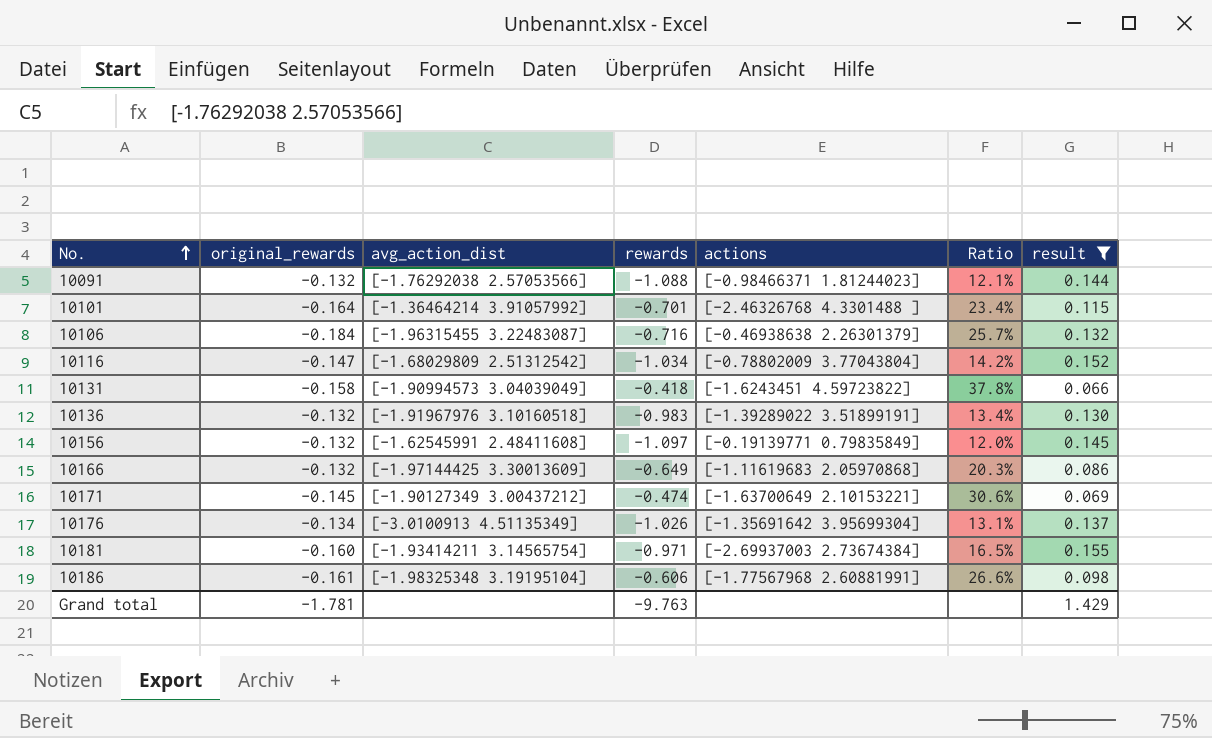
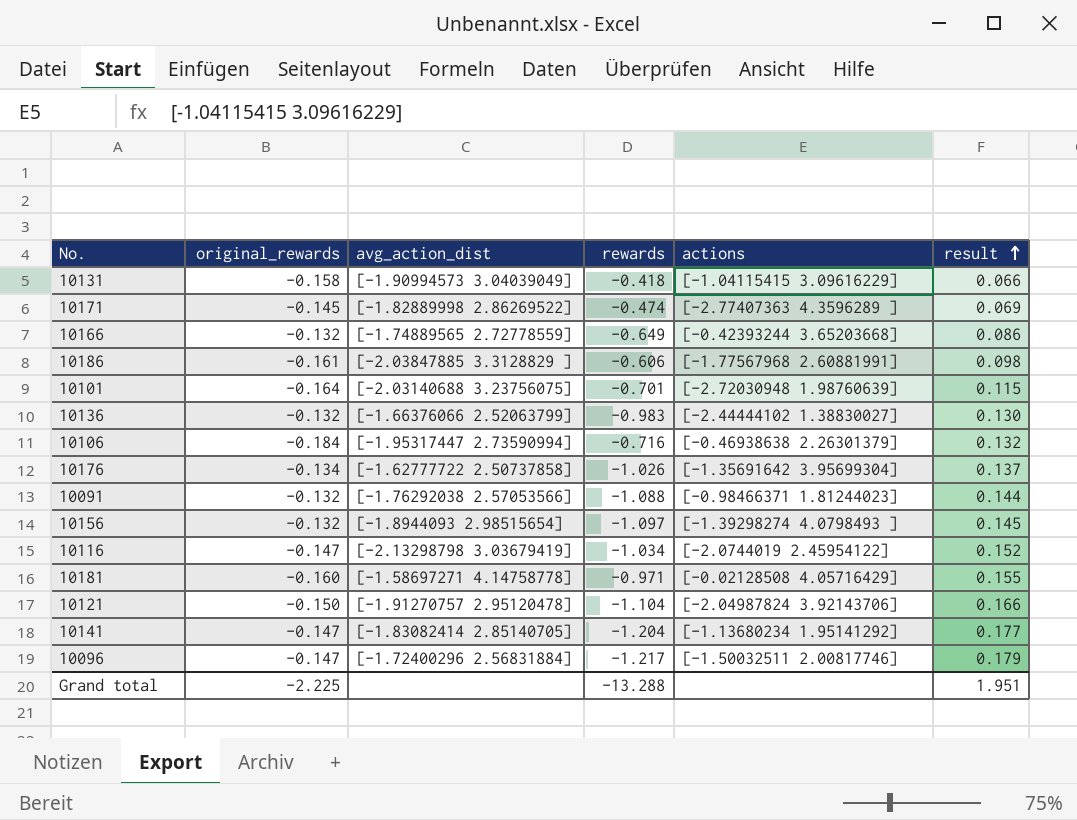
filter: result <= 0.155 -> none
row order: No. ascending -> result ascending
column Ratio | formula: [original_rewards] / [rewards] -> none
10131 | actions: [-1.6243451 4.59723822] -> [-1.04115415 3.09616229]
10171 | avg_action_dist: [-1.90127349 3.00437212] -> [-1.82889998 2.86269522]
10171 | actions: [-1.63700649 2.10153221] -> [-2.77407363 4.3596289 ]
10166 | avg_action_dist: [-1.97144425 3.30013609] -> [-1.74889565 2.72778559]
10166 | actions: [-1.11619683 2.05970868] -> [-0.42393244 3.65203668]
10186 | avg_action_dist: [-1.98325348 3.19195104] -> [-2.03847885 3.3128829 ]
10101 | avg_action_dist: [-1.36464214 3.91057992] -> [-2.03140688 3.23756075]
10101 | actions: [-2.46326768 4.3301488 ] -> [-2.72030948 1.98760639]
10136 | avg_action_dist: [-1.91967976 3.10160518] -> [-1.66376066 2.52063799]
10136 | actions: [-1.39289022 3.51899191] -> [-2.44444102 1.38830027]
10106 | avg_action_dist: [-1.96315455 3.22483087] -> [-1.95317447 2.73590994]
10176 | avg_action_dist: [-3.0100913 4.51135349] -> [-1.62777722 2.50737858]
10156 | avg_action_dist: [-1.62545991 2.48411608] -> [-1.8944093 2.98515654]
10156 | actions: [-0.19139771 0.79835849] -> [-1.39298274 4.0798493 ]
10116 | avg_action_dist: [-1.68029809 2.51312542] -> [-2.13298798 3.03679419]
10116 | actions: [-0.78802009 3.77043804] -> [-2.0744019 2.45954122]
10181 | avg_action_dist: [-1.93414211 3.14565754] -> [-1.58697271 4.14758778]
10181 | actions: [-2.69937003 2.73674384] -> [-0.02128508 4.05716429]
Grand total | original_rewards: -1.781 -> -2.225
Grand total | rewards: -9.763 -> -13.288
Grand total | result: 1.429 -> 1.951

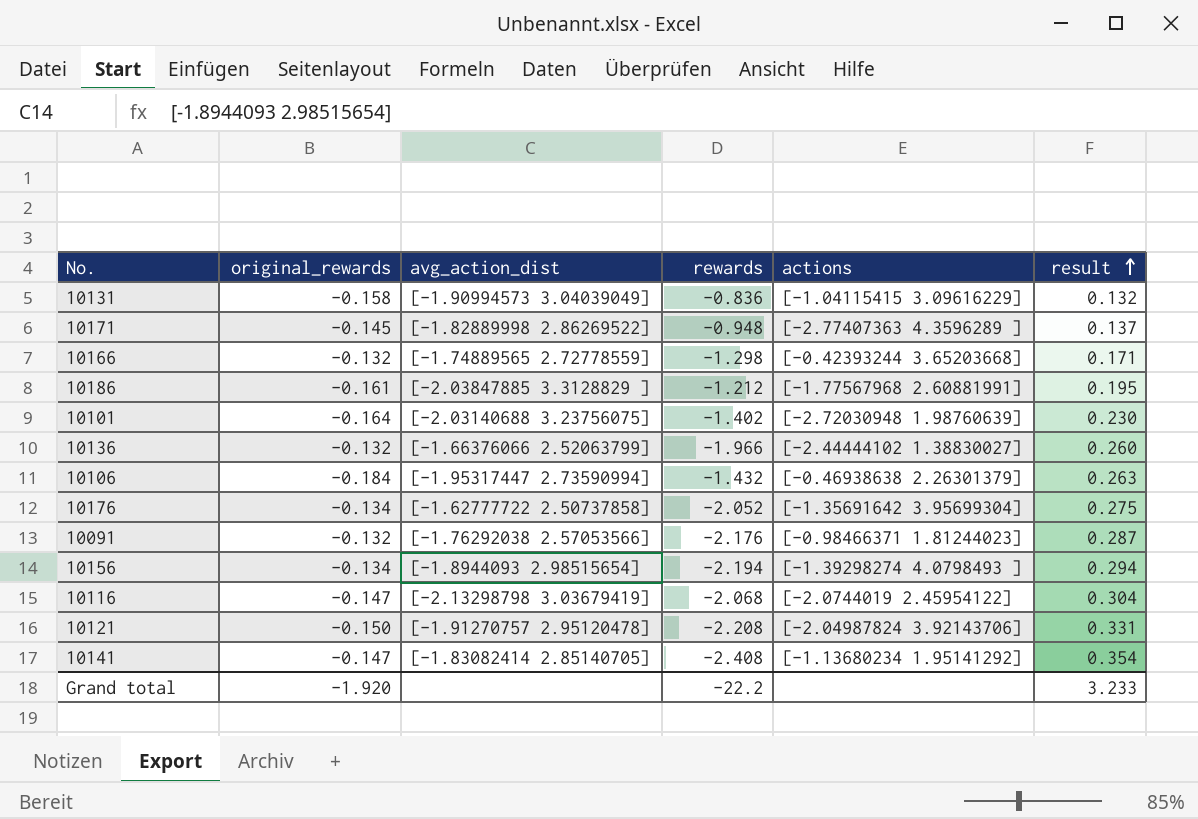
row 10181: -0.160 | [-1.58697271 4.14758778] | -0.971 | [-0.02128508 4.05716429] | 0.155 -> none
row 10096: -0.147 | [-1.72400296 2.56831884] | -1.217 | [-1.50032511 2.00817746] | 0.179 -> none
10131 | rewards: -0.418 -> -0.836
10131 | result: 0.066 -> 0.132
10171 | rewards: -0.474 -> -0.948
10171 | result: 0.069 -> 0.137
10166 | rewards: -0.649 -> -1.298
10166 | result: 0.086 -> 0.171
10186 | rewards: -0.606 -> -1.212
10186 | result: 0.098 -> 0.195
10101 | rewards: -0.701 -> -1.402
10101 | result: 0.115 -> 0.230
10136 | rewards: -0.983 -> -1.966
10136 | result: 0.130 -> 0.260
10106 | rewards: -0.716 -> -1.432
10106 | result: 0.132 -> 0.263
10176 | rewards: -1.026 -> -2.052
10176 | result: 0.137 -> 0.275
10091 | rewards: -1.088 -> -2.176
10091 | result: 0.144 -> 0.287
10156 | original_rewards: -0.132 -> -0.134
10156 | rewards: -1.097 -> -2.194
10156 | result: 0.145 -> 0.294
10116 | rewards: -1.034 -> -2.068
10116 | result: 0.152 -> 0.304
10121 | rewards: -1.104 -> -2.208
10121 | result: 0.166 -> 0.331
10141 | rewards: -1.204 -> -2.408
10141 | result: 0.177 -> 0.354
Grand total | original_rewards: -2.225 -> -1.920
Grand total | rewards: -13.288 -> -22.2
Grand total | result: 1.951 -> 3.233

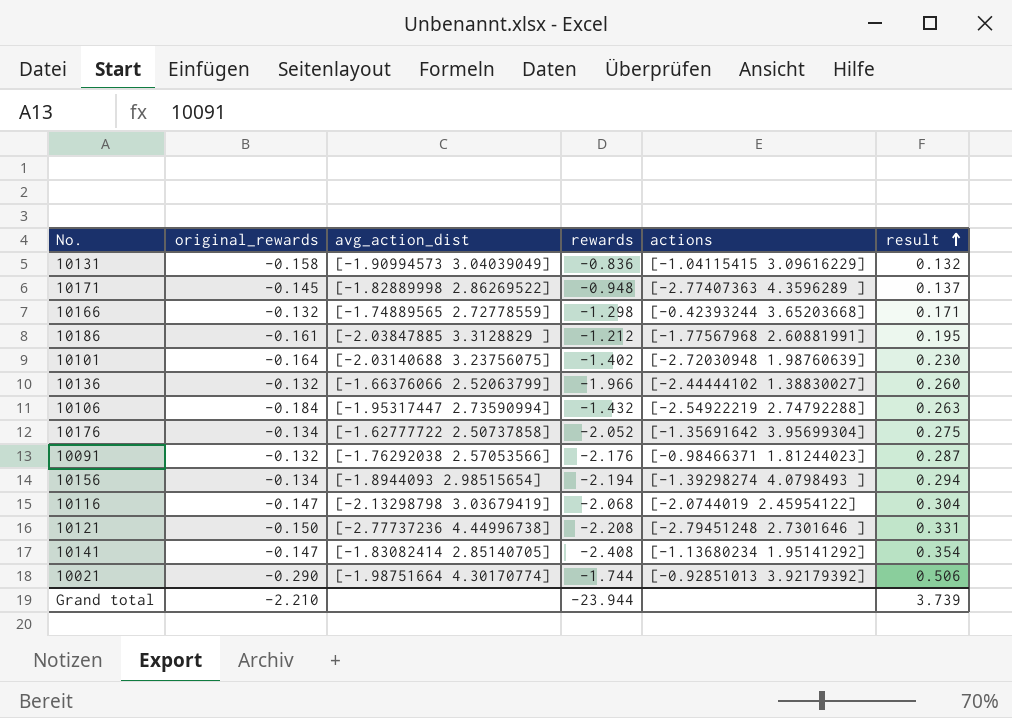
10106 | actions: [-0.46938638 2.26301379] -> [-2.54922219 2.74792288]
10121 | avg_action_dist: [-1.91270757 2.95120478] -> [-2.77737236 4.44996738]
10121 | actions: [-2.04987824 3.92143706] -> [-2.79451248 2.7301646 ]
row 10021: none -> -0.290 | [-1.98751664 4.30170774] | -1.744 | [-0.92851013 3.92179392] | 0.506
Grand total | original_rewards: -1.920 -> -2.210
Grand total | rewards: -22.2 -> -23.944
Grand total | result: 3.233 -> 3.739

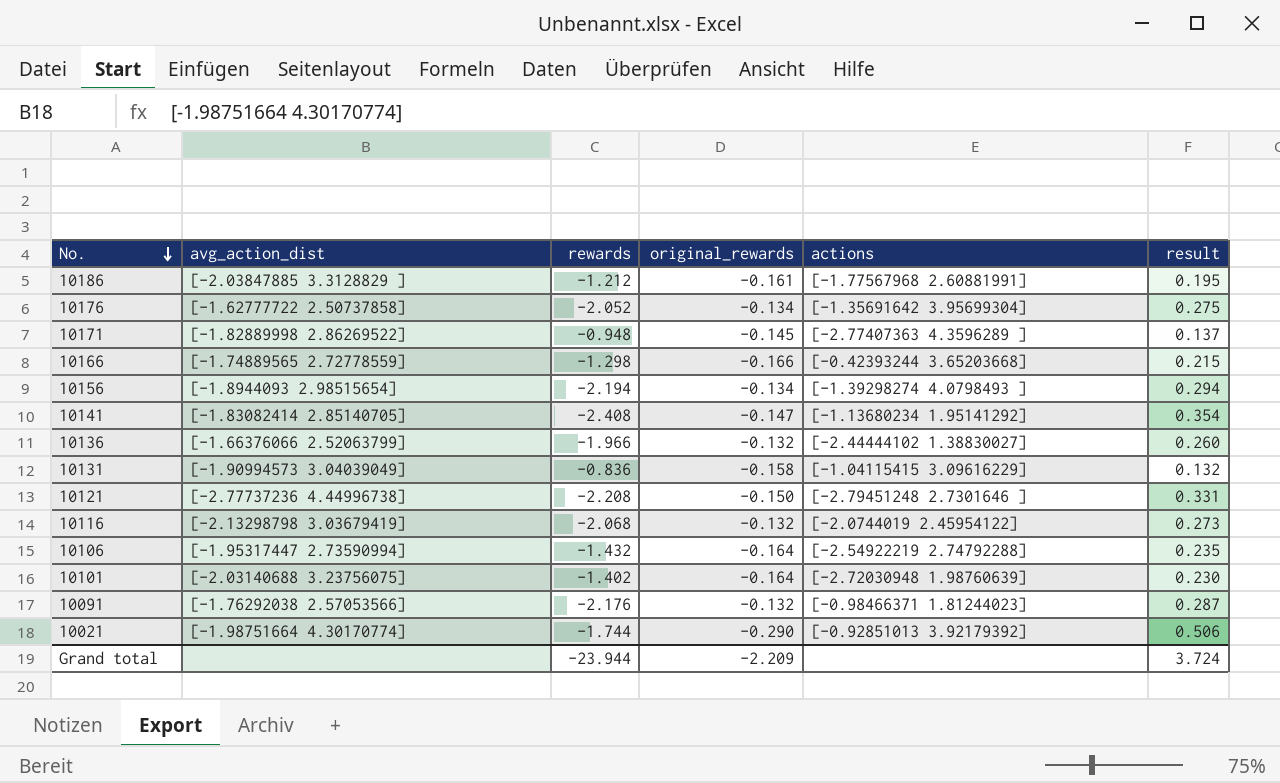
row order: result ascending -> No. descending
column original_rewards | position: 2 -> 4
10166 | original_rewards: -0.132 -> -0.166
10166 | result: 0.171 -> 0.215
10116 | original_rewards: -0.147 -> -0.132
10116 | result: 0.304 -> 0.273
10106 | original_rewards: -0.184 -> -0.164
10106 | result: 0.263 -> 0.235
Grand total | original_rewards: -2.210 -> -2.209
Grand total | result: 3.739 -> 3.724

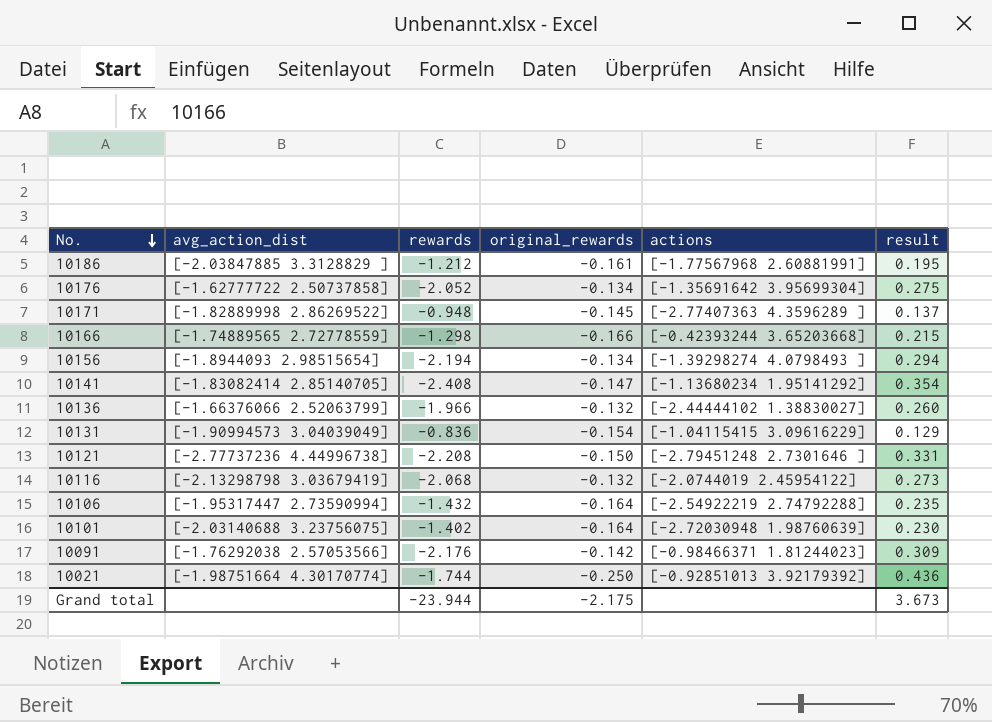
10131 | original_rewards: -0.158 -> -0.154
10131 | result: 0.132 -> 0.129
10091 | original_rewards: -0.132 -> -0.142
10091 | result: 0.287 -> 0.309
10021 | original_rewards: -0.290 -> -0.250
10021 | result: 0.506 -> 0.436
Grand total | original_rewards: -2.209 -> -2.175
Grand total | result: 3.724 -> 3.673

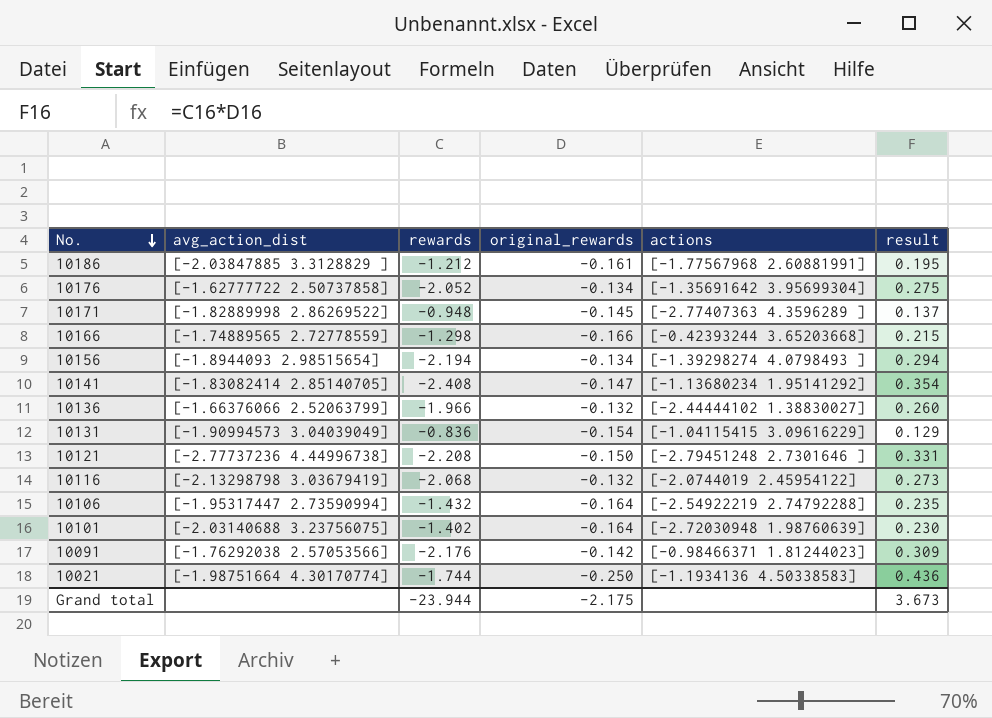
10021 | actions: [-0.92851013 3.92179392] -> [-1.1934136 4.50338583]

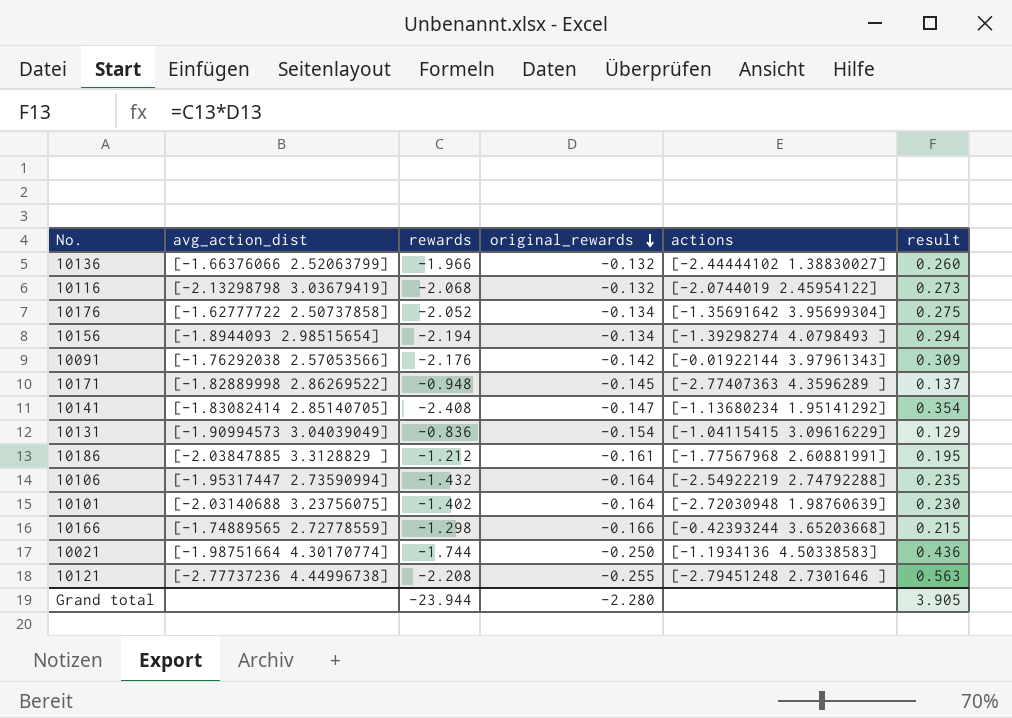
row order: No. descending -> original_rewards descending
10091 | actions: [-0.98466371 1.81244023] -> [-0.01922144 3.97961343]
10121 | original_rewards: -0.150 -> -0.255
10121 | result: 0.331 -> 0.563
Grand total | original_rewards: -2.175 -> -2.280
Grand total | result: 3.673 -> 3.905

